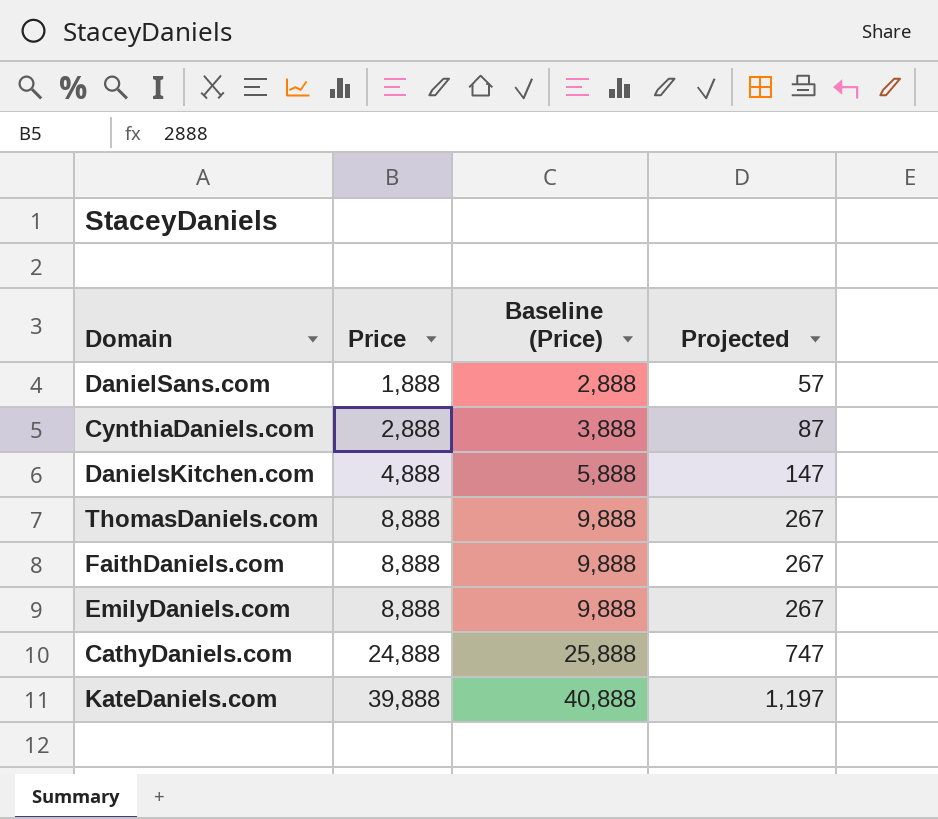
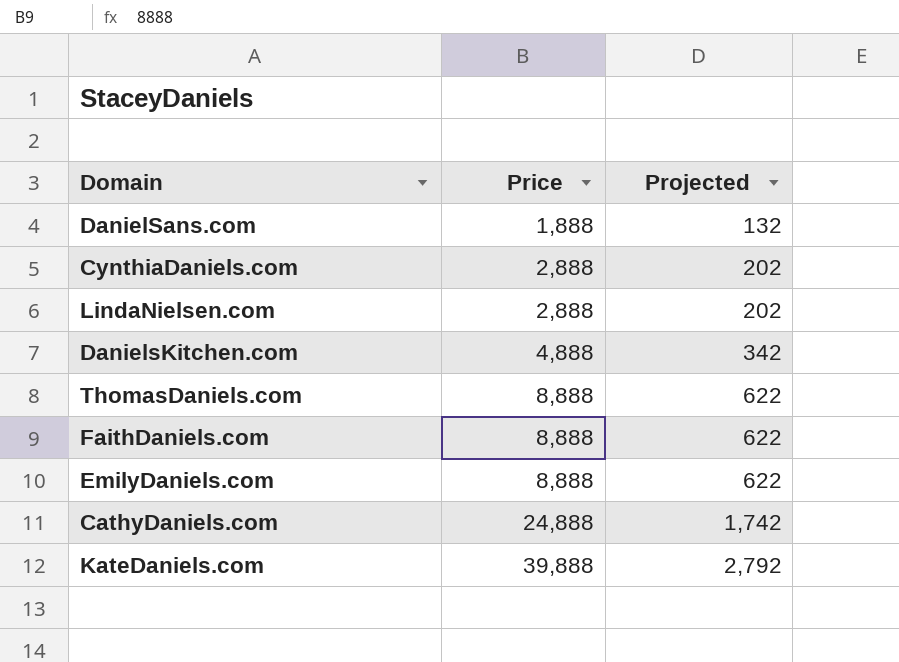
column Baseline (Price) | formula: [Price] + 1000 -> none
column Projected | formula: [Price] * 0.03 -> [Price] * 0.07
row LindaNielsen.com: none -> 2,888 | 202

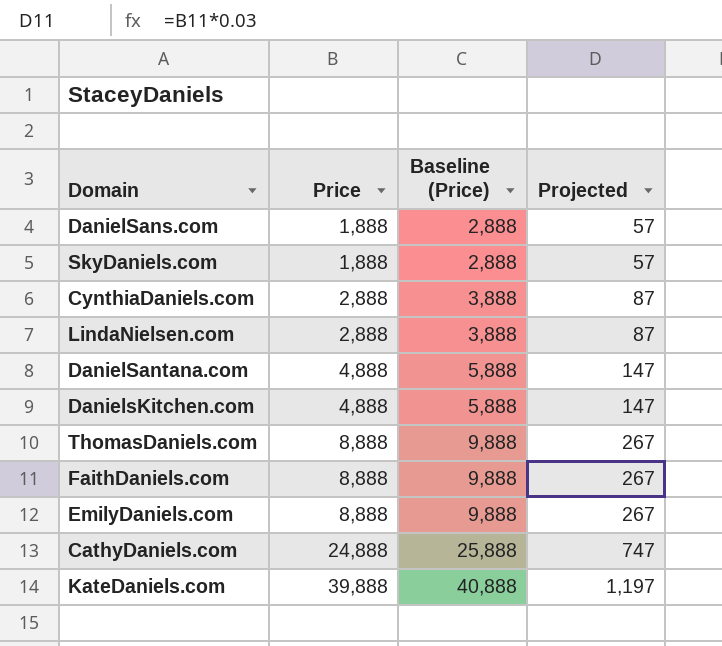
column Baseline (Price) | formula: none -> [Price] + 1000
column Projected | formula: [Price] * 0.07 -> [Price] * 0.03
row SkyDaniels.com: none -> 1,888 | 2,888 | 57
row DanielSantana.com: none -> 4,888 | 5,888 | 147

